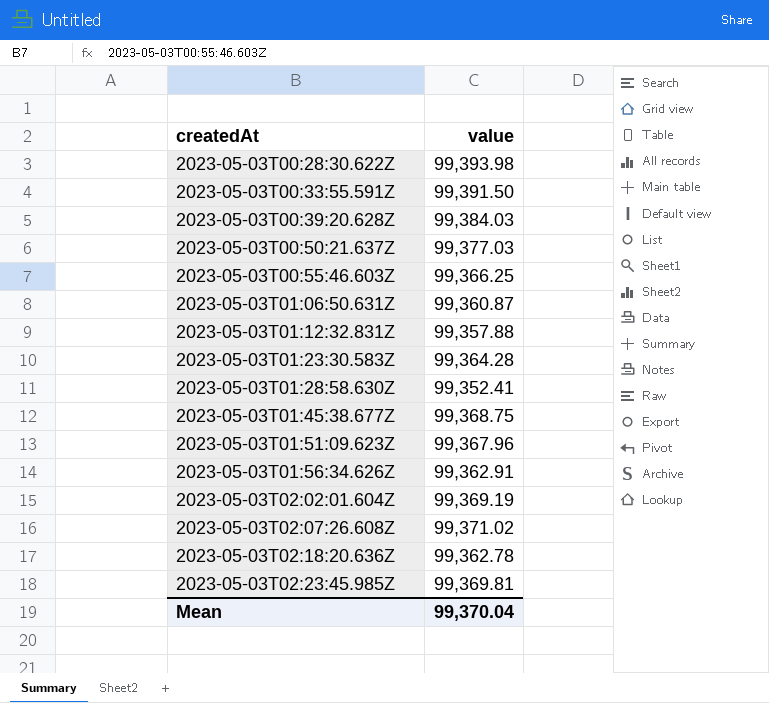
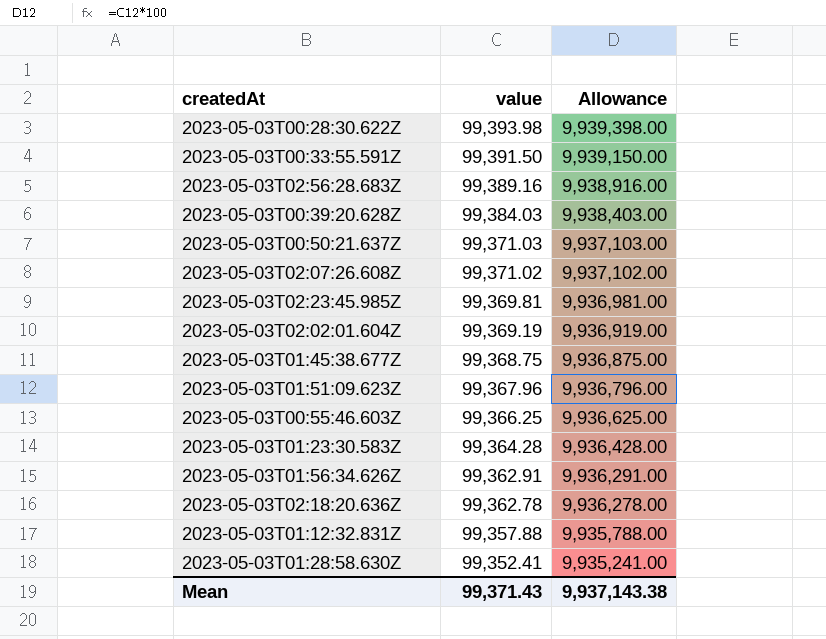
row order: createdAt ascending -> value descending
column Allowance | formula: none -> [value] * 100
row 2023-05-03T01:06:50.631Z: 99,360.87 -> none
row 2023-05-03T02:56:28.683Z: none -> 99,389.16 | 9,938,916.00
2023-05-03T00:50:21.637Z | value: 99,377.03 -> 99,371.03
Mean | value: 99,370.04 -> 99,371.43

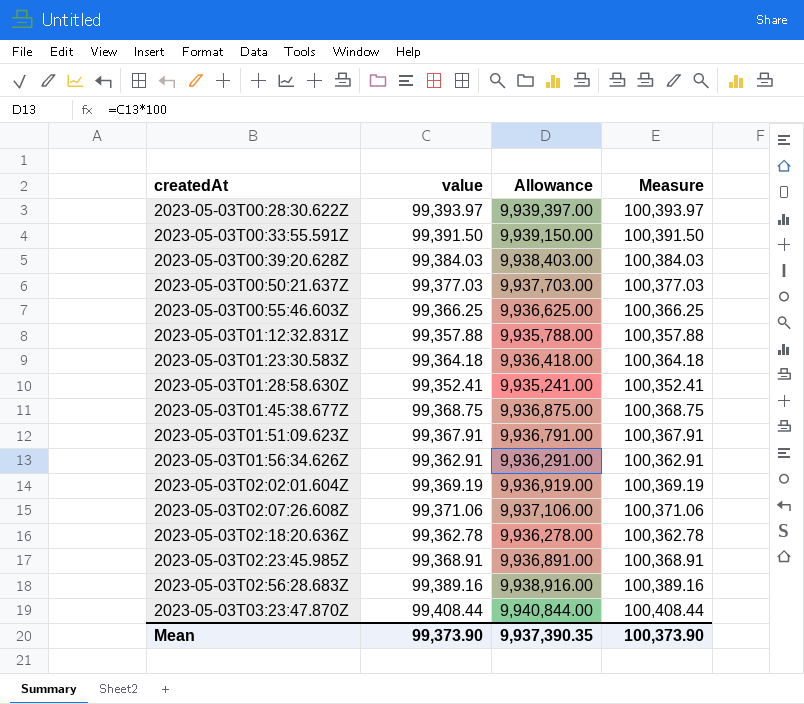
row order: value descending -> createdAt ascending
column Measure | formula: none -> [value] + 1000
2023-05-03T00:28:30.622Z | value: 99,393.98 -> 99,393.97
2023-05-03T00:28:30.622Z | Allowance: 9,939,398.00 -> 9,939,397.00
2023-05-03T00:50:21.637Z | value: 99,371.03 -> 99,377.03
2023-05-03T00:50:21.637Z | Allowance: 9,937,103.00 -> 9,937,703.00
2023-05-03T01:23:30.583Z | value: 99,364.28 -> 99,364.18
2023-05-03T01:23:30.583Z | Allowance: 9,936,428.00 -> 9,936,418.00
2023-05-03T01:51:09.623Z | value: 99,367.96 -> 99,367.91
2023-05-03T01:51:09.623Z | Allowance: 9,936,796.00 -> 9,936,791.00
2023-05-03T02:07:26.608Z | value: 99,371.02 -> 99,371.06
2023-05-03T02:07:26.608Z | Allowance: 9,937,102.00 -> 9,937,106.00
2023-05-03T02:23:45.985Z | value: 99,369.81 -> 99,368.91
2023-05-03T02:23:45.985Z | Allowance: 9,936,981.00 -> 9,936,891.00
row 2023-05-03T03:23:47.870Z: none -> 99,408.44 | 9,940,844.00 | 100,408.44
Mean | value: 99,371.43 -> 99,373.90
Mean | Allowance: 9,937,143.38 -> 9,937,390.35

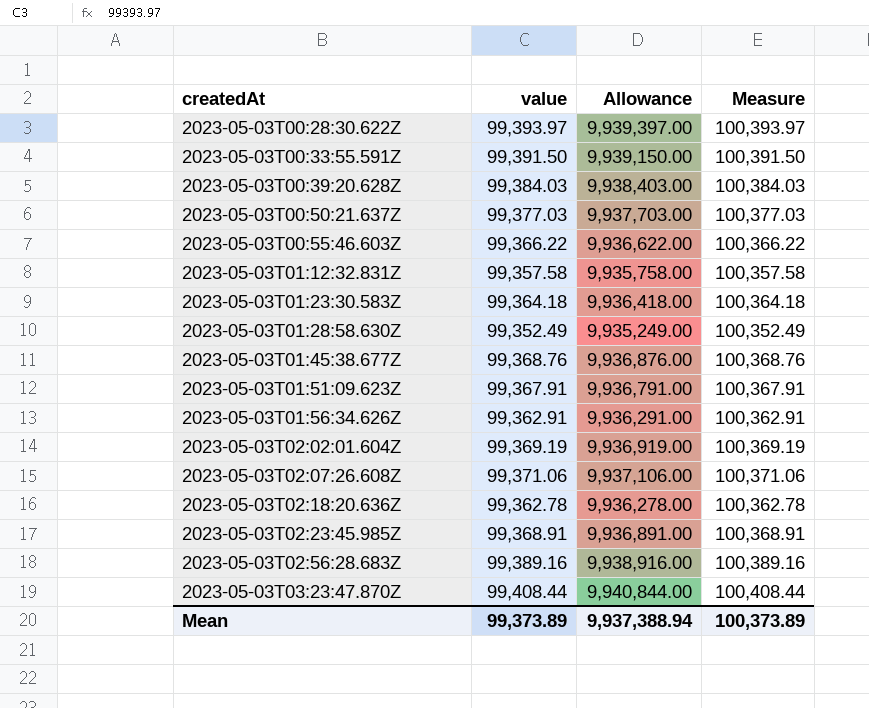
2023-05-03T00:55:46.603Z | value: 99,366.25 -> 99,366.22
2023-05-03T00:55:46.603Z | Allowance: 9,936,625.00 -> 9,936,622.00
2023-05-03T00:55:46.603Z | Measure: 100,366.25 -> 100,366.22
2023-05-03T01:12:32.831Z | value: 99,357.88 -> 99,357.58
2023-05-03T01:12:32.831Z | Allowance: 9,935,788.00 -> 9,935,758.00
2023-05-03T01:12:32.831Z | Measure: 100,357.88 -> 100,357.58
2023-05-03T01:28:58.630Z | value: 99,352.41 -> 99,352.49
2023-05-03T01:28:58.630Z | Allowance: 9,935,241.00 -> 9,935,249.00
2023-05-03T01:28:58.630Z | Measure: 100,352.41 -> 100,352.49
2023-05-03T01:45:38.677Z | value: 99,368.75 -> 99,368.76
2023-05-03T01:45:38.677Z | Allowance: 9,936,875.00 -> 9,936,876.00
2023-05-03T01:45:38.677Z | Measure: 100,368.75 -> 100,368.76
Mean | value: 99,373.90 -> 99,373.89
Mean | Allowance: 9,937,390.35 -> 9,937,388.94
Mean | Measure: 100,373.90 -> 100,373.89

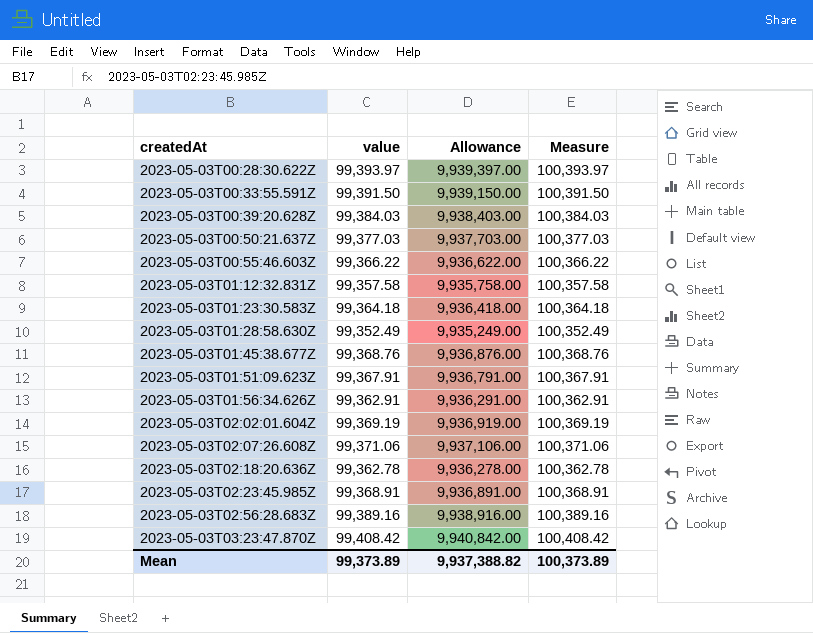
2023-05-03T03:23:47.870Z | value: 99,408.44 -> 99,408.42
2023-05-03T03:23:47.870Z | Allowance: 9,940,844.00 -> 9,940,842.00
2023-05-03T03:23:47.870Z | Measure: 100,408.44 -> 100,408.42
Mean | Allowance: 9,937,388.94 -> 9,937,388.82

